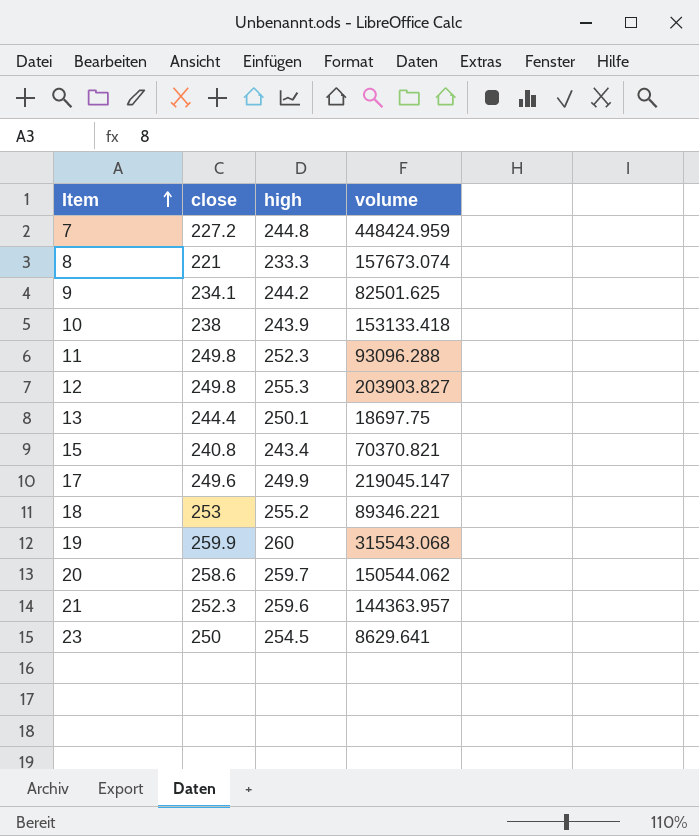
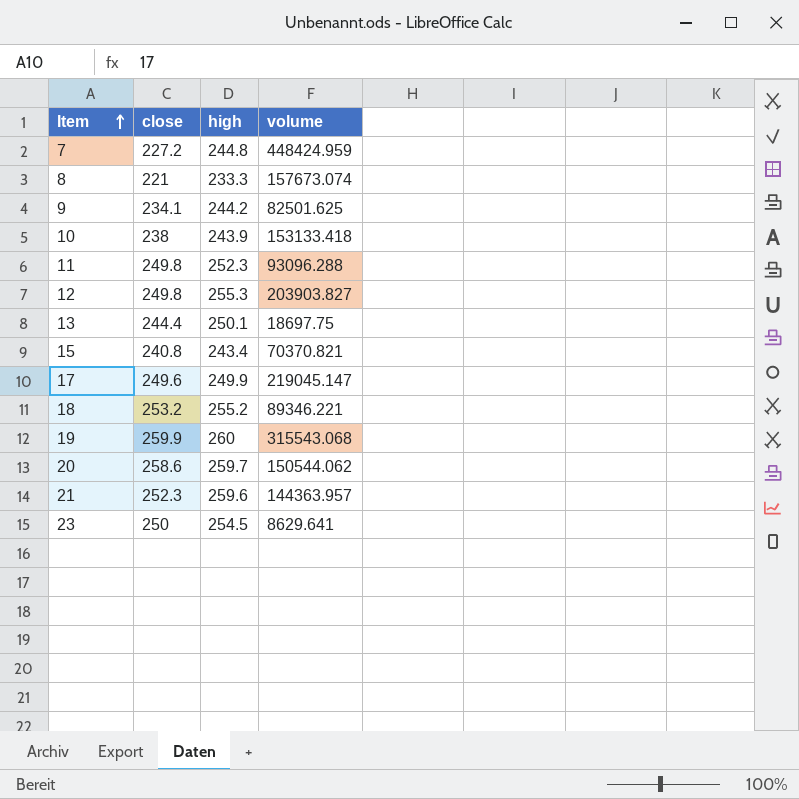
18 | close: 253 -> 253.2

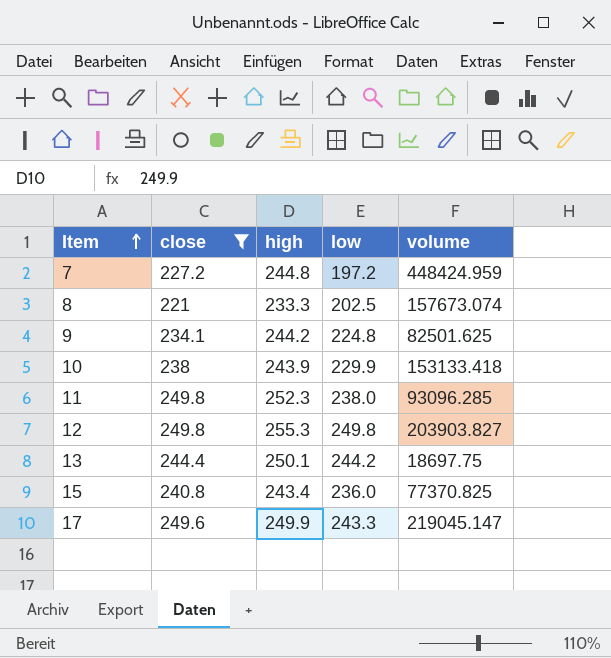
filter: none -> close <= 249.8
column low | position: none -> 4
11 | volume: 93096.288 -> 93096.285
15 | volume: 70370.821 -> 77370.825

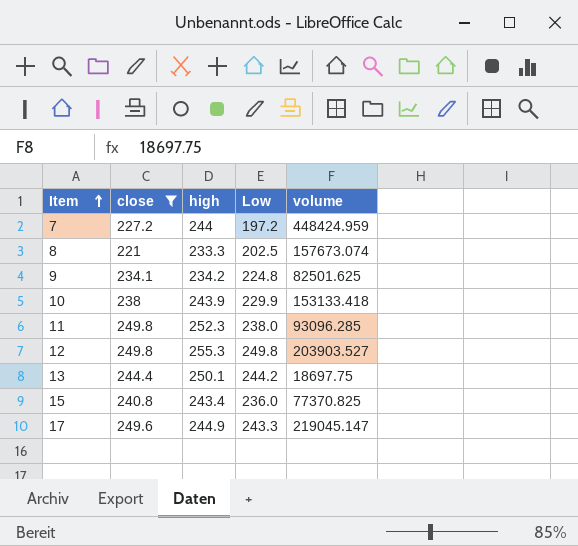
column name: low -> Low
7 | high: 244.8 -> 244
9 | high: 244.2 -> 234.2
12 | volume: 203903.827 -> 203903.527
17 | high: 249.9 -> 244.9

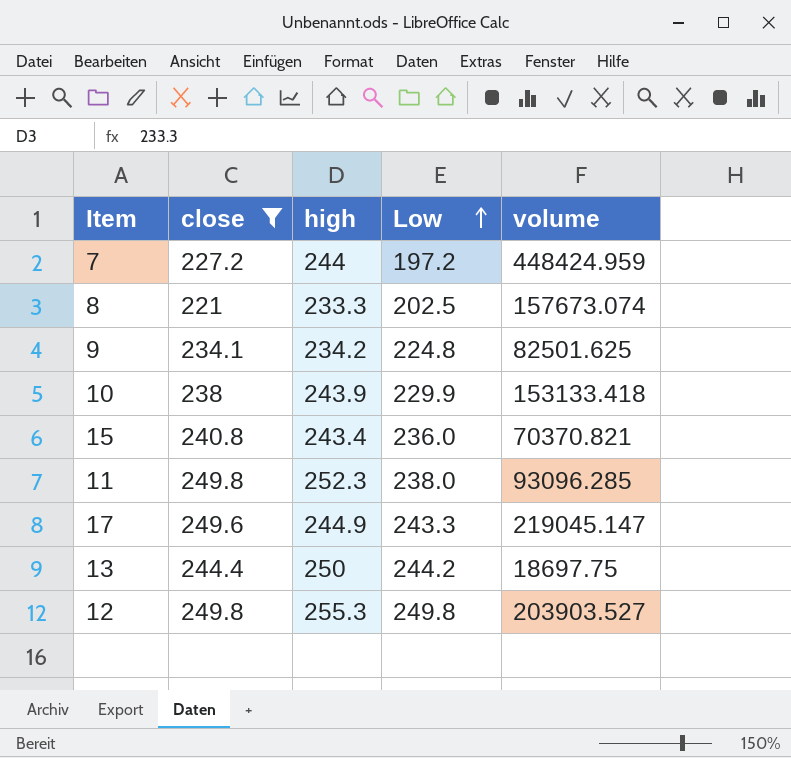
row order: Item ascending -> Low ascending
15 | volume: 77370.825 -> 70370.821
13 | high: 250.1 -> 250

